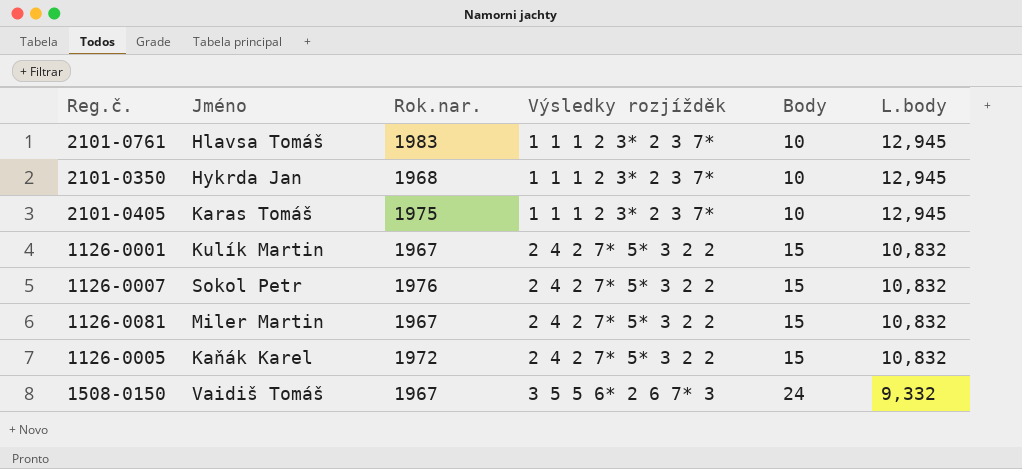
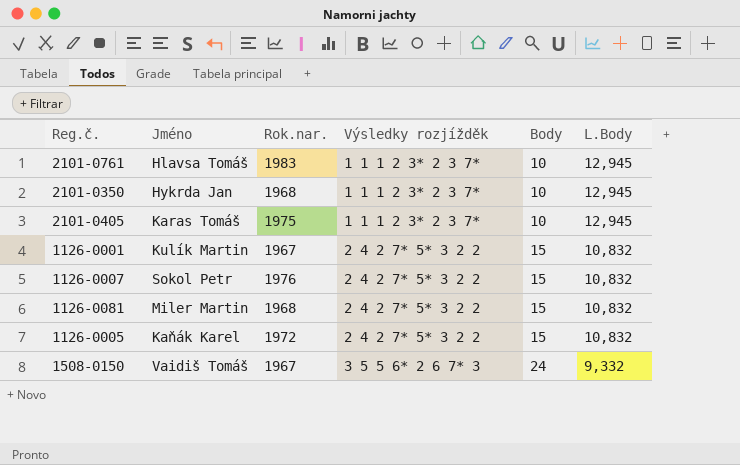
column name: L.body -> L.Body
1126-0081 | Rok.nar.: 1967 -> 1968

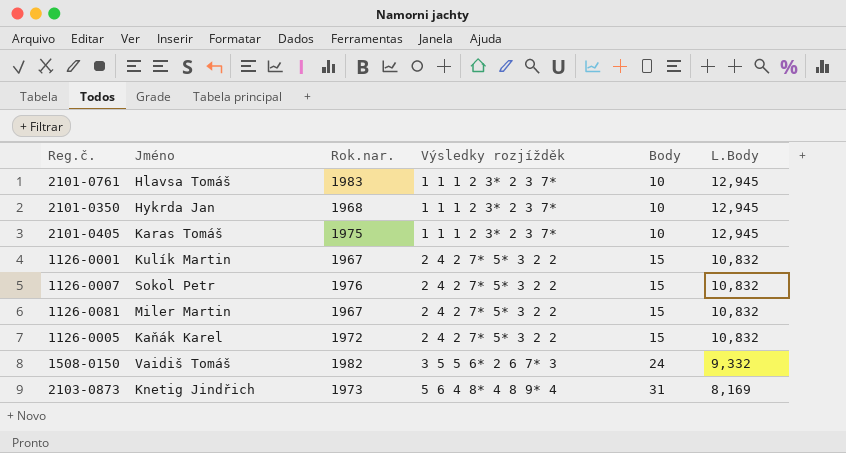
1126-0081 | Rok.nar.: 1968 -> 1967
1508-0150 | Rok.nar.: 1967 -> 1982
row 2103-0873: none -> Knetig Jindřich | 1973 | 5 6 4 8* 4 8 9* 4 | 31 | 8,169

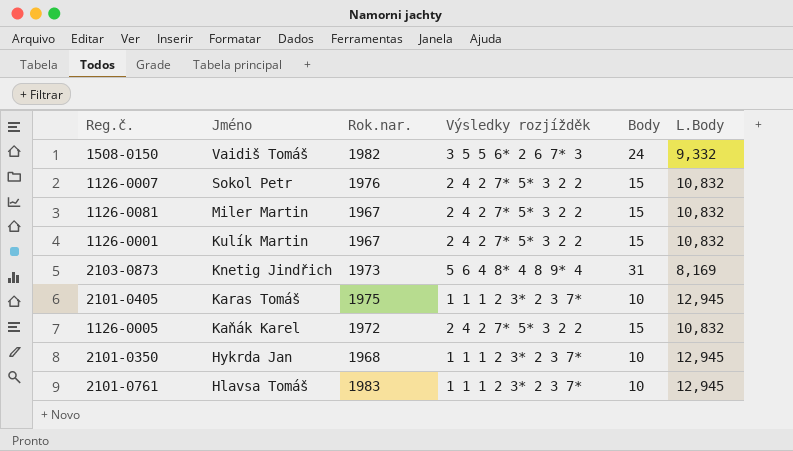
row order: Výsledky rozjížděk ascending -> Jméno descending

